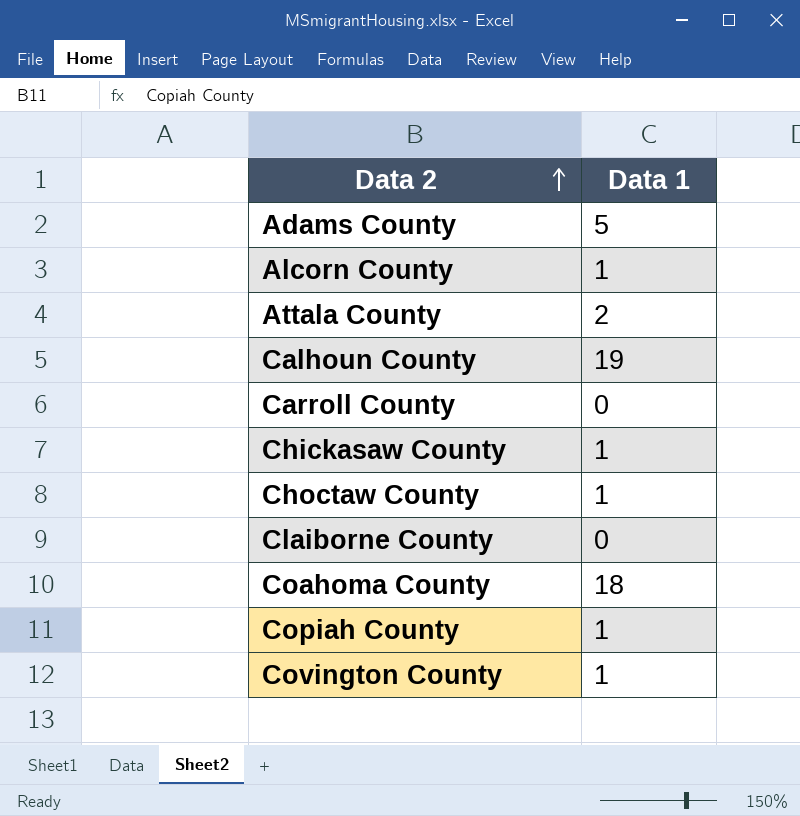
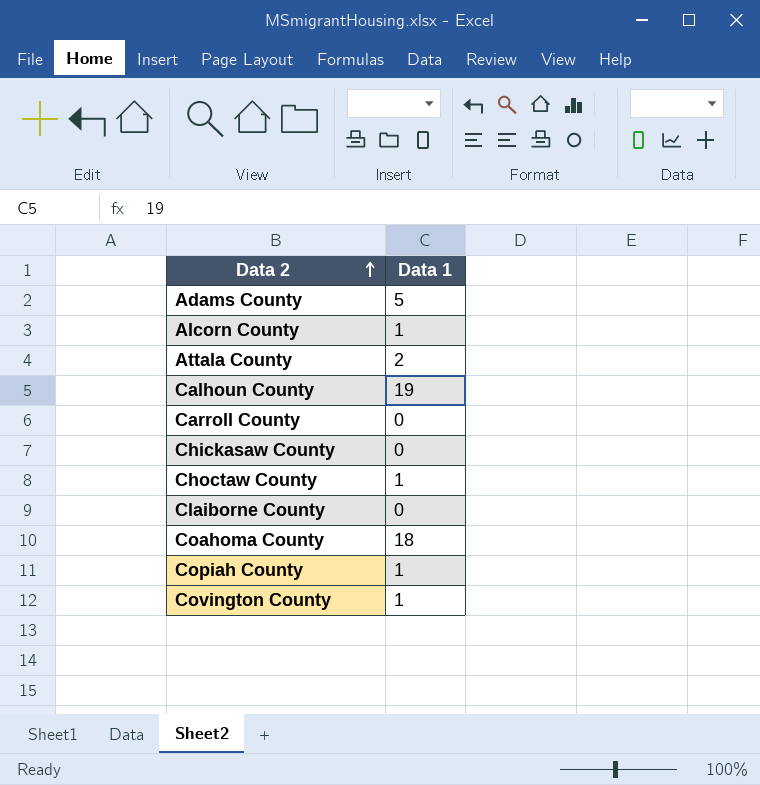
Chickasaw County | Data 1: 1 -> 0

